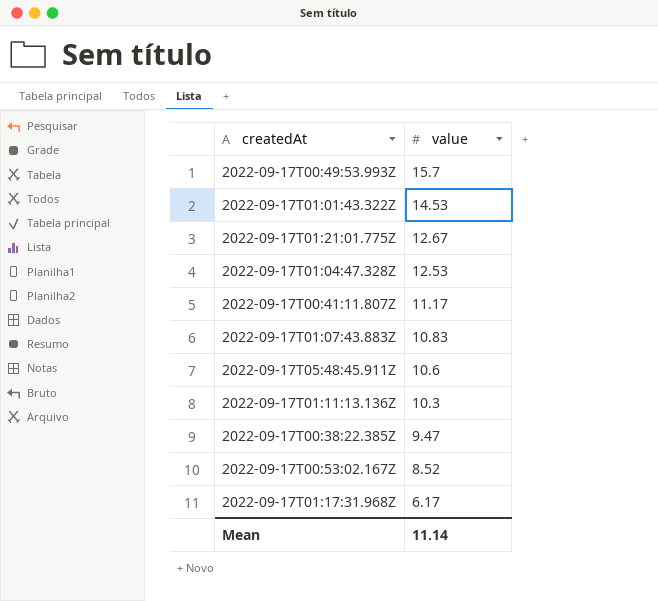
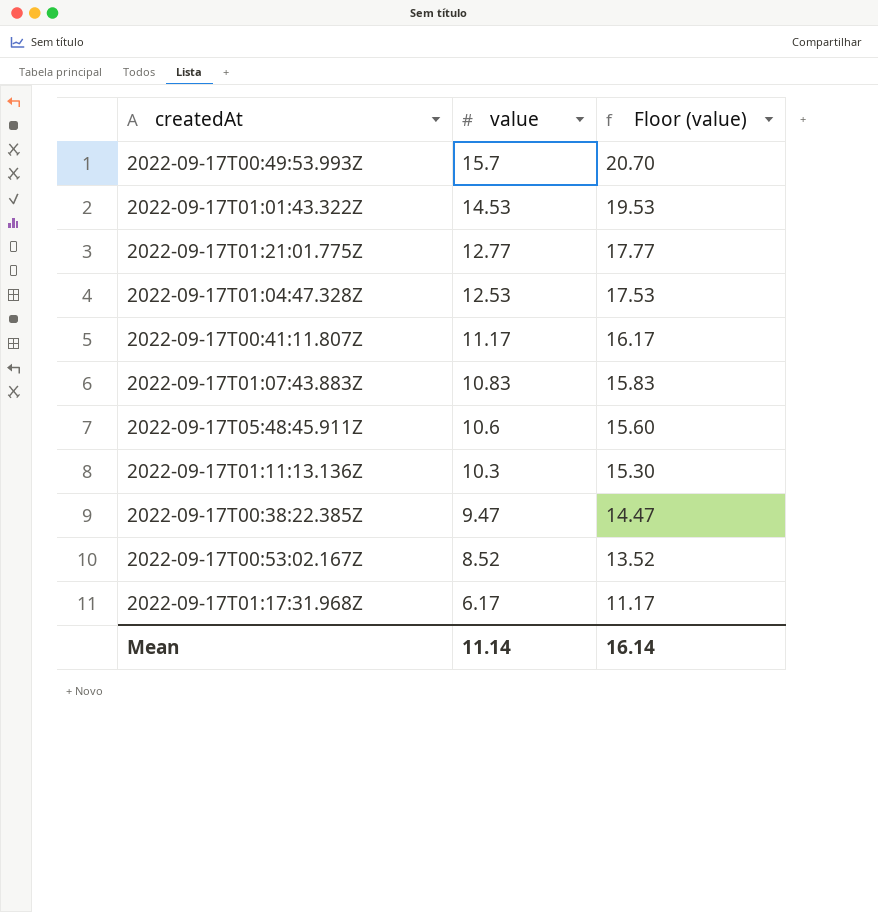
column Floor (value) | formula: none -> [value] + 5
2022-09-17T01:21:01.775Z | value: 12.67 -> 12.77

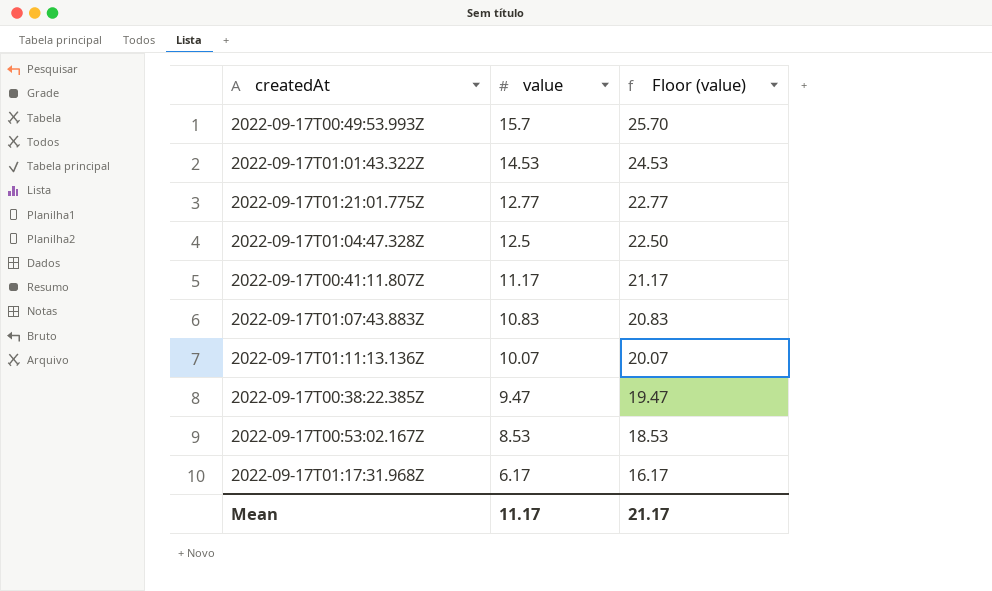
column Floor (value) | formula: [value] + 5 -> [value] + 10
row 2022-09-17T05:48:45.911Z: 10.6 | 15.60 -> none
2022-09-17T01:04:47.328Z | value: 12.53 -> 12.5
2022-09-17T01:11:13.136Z | value: 10.3 -> 10.07
2022-09-17T00:53:02.167Z | value: 8.52 -> 8.53
Mean | value: 11.14 -> 11.17
Mean | Floor (value): 16.14 -> 21.17

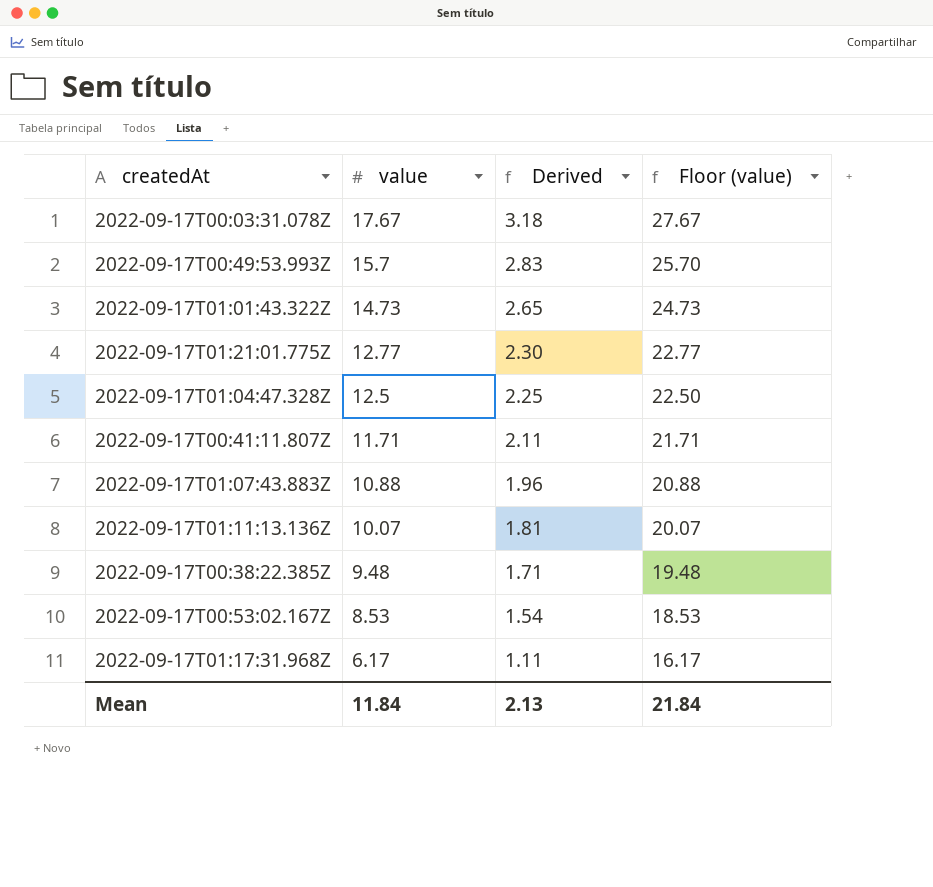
column Derived | formula: none -> [value] * 0.18
row 2022-09-17T00:03:31.078Z: none -> 17.67 | 3.18 | 27.67
2022-09-17T01:01:43.322Z | value: 14.53 -> 14.73
2022-09-17T01:01:43.322Z | Floor (value): 24.53 -> 24.73
2022-09-17T00:41:11.807Z | value: 11.17 -> 11.71
2022-09-17T00:41:11.807Z | Floor (value): 21.17 -> 21.71
2022-09-17T01:07:43.883Z | value: 10.83 -> 10.88
2022-09-17T01:07:43.883Z | Floor (value): 20.83 -> 20.88
2022-09-17T00:38:22.385Z | value: 9.47 -> 9.48
2022-09-17T00:38:22.385Z | Floor (value): 19.47 -> 19.48
Mean | value: 11.17 -> 11.84
Mean | Floor (value): 21.17 -> 21.84

